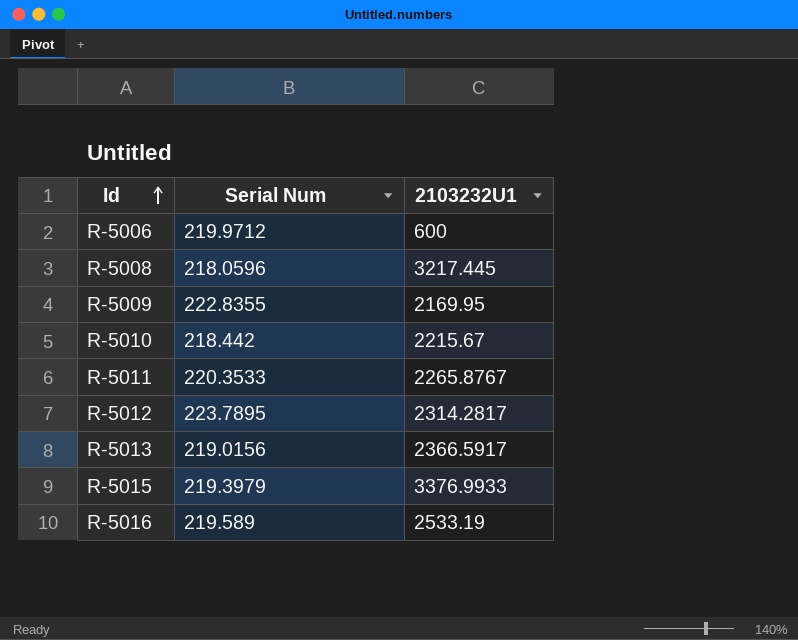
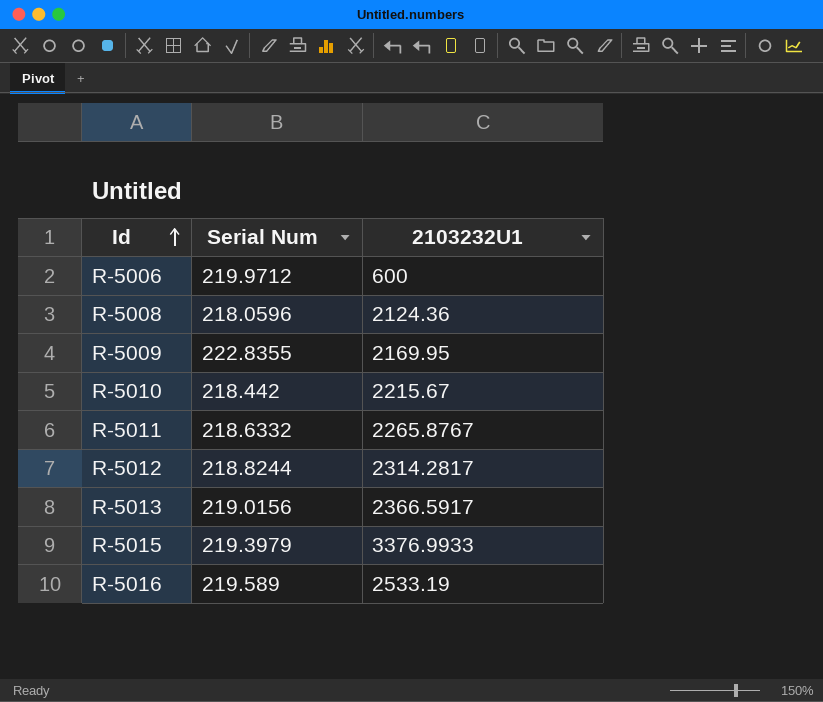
R-5008 | 2103232U1: 3217.445 -> 2124.36
R-5011 | Serial Num: 220.3533 -> 218.6332
R-5012 | Serial Num: 223.7895 -> 218.8244

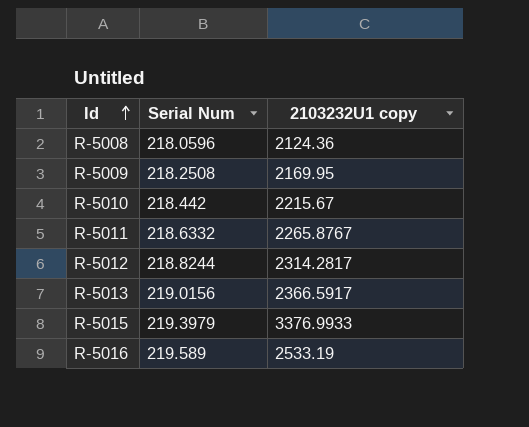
column name: 2103232U1 -> 2103232U1 copy
row R-5006: 219.9712 | 600 -> none
R-5009 | Serial Num: 222.8355 -> 218.2508

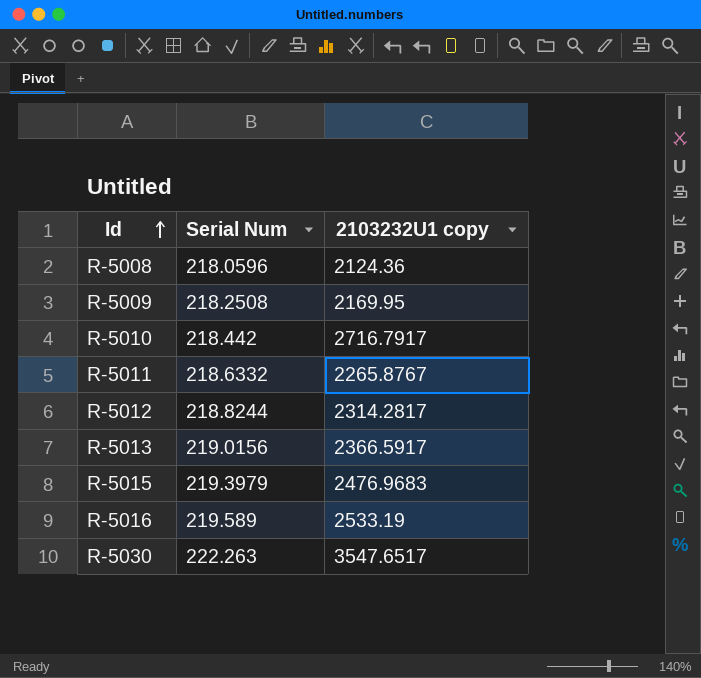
R-5010 | 2103232U1 copy: 2215.67 -> 2716.7917
R-5015 | 2103232U1 copy: 3376.9933 -> 2476.9683
row R-5030: none -> 222.263 | 3547.6517

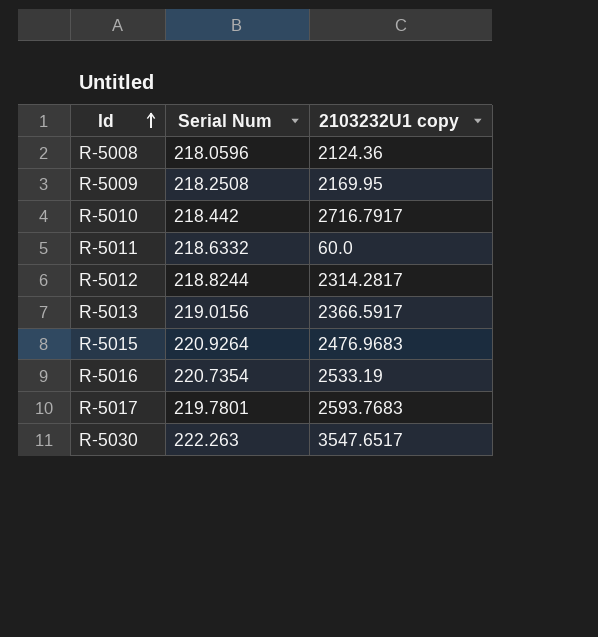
R-5011 | 2103232U1 copy: 2265.8767 -> 60.0
R-5015 | Serial Num: 219.3979 -> 220.9264
R-5016 | Serial Num: 219.589 -> 220.7354
row R-5017: none -> 219.7801 | 2593.7683

